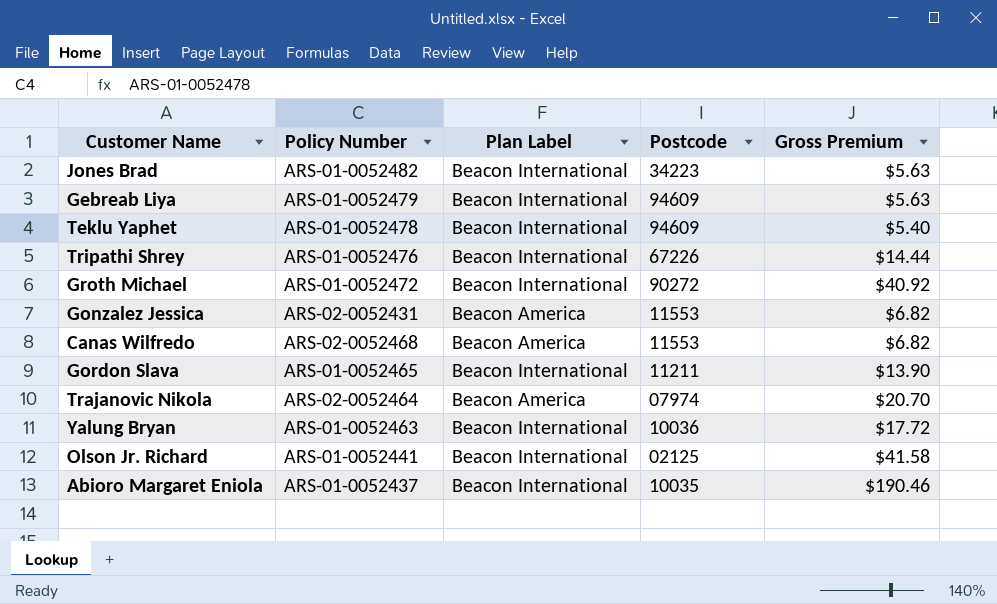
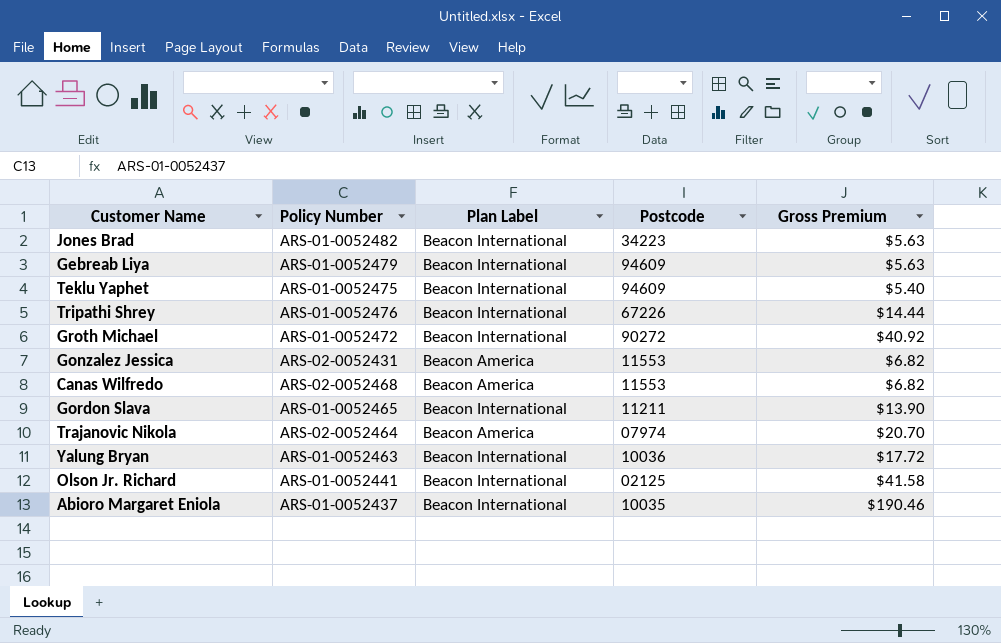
Teklu Yaphet | Policy Number: ARS-01-0052478 -> ARS-01-0052475

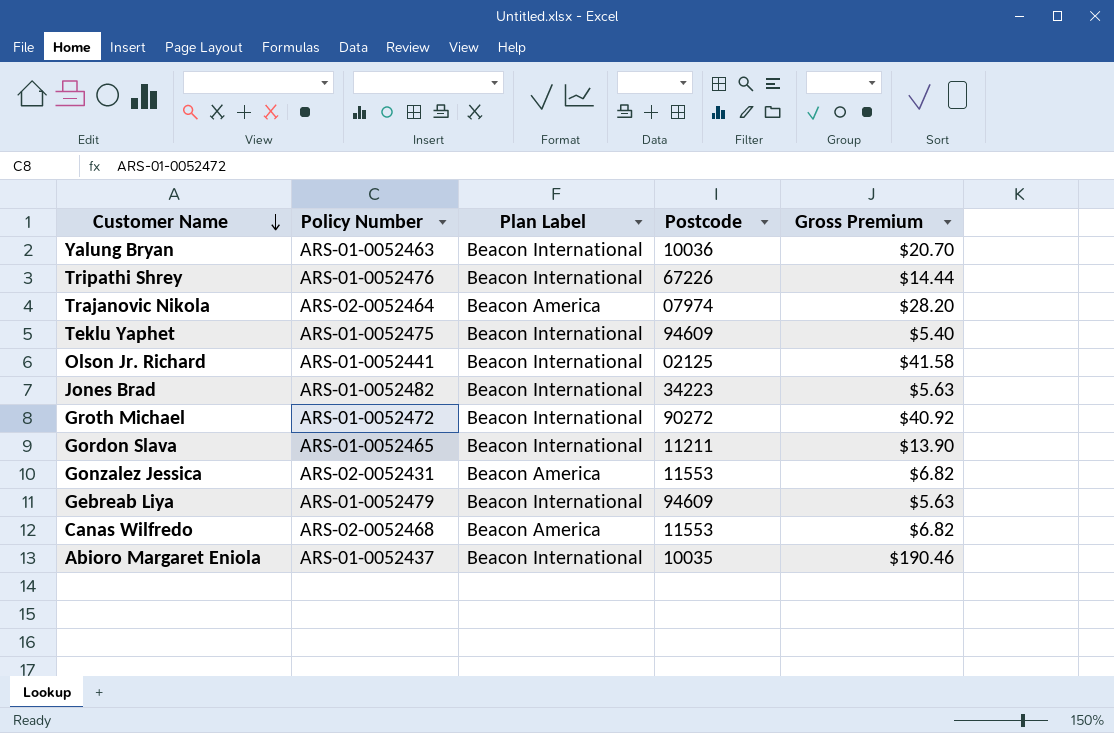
row order: none -> Customer Name descending
Yalung Bryan | Gross Premium: $17.72 -> $20.70
Trajanovic Nikola | Gross Premium: $20.70 -> $28.20

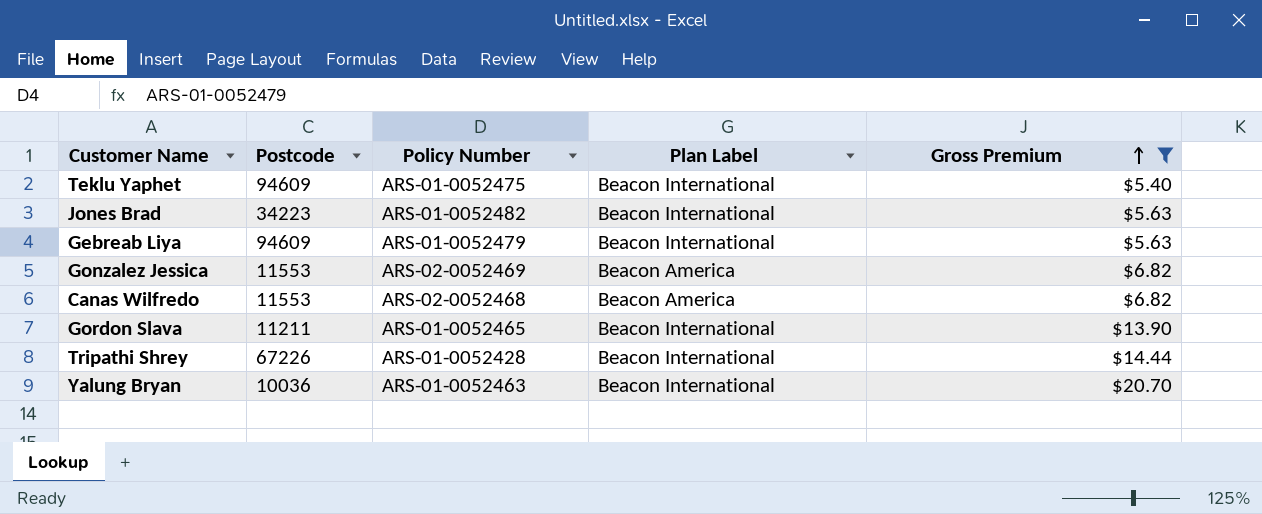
filter: none -> Gross Premium <= $20.70
row order: Customer Name descending -> Gross Premium ascending
column Postcode | position: 4 -> 2
Gonzalez Jessica | Policy Number: ARS-02-0052431 -> ARS-02-0052469
Tripathi Shrey | Policy Number: ARS-01-0052476 -> ARS-01-0052428

